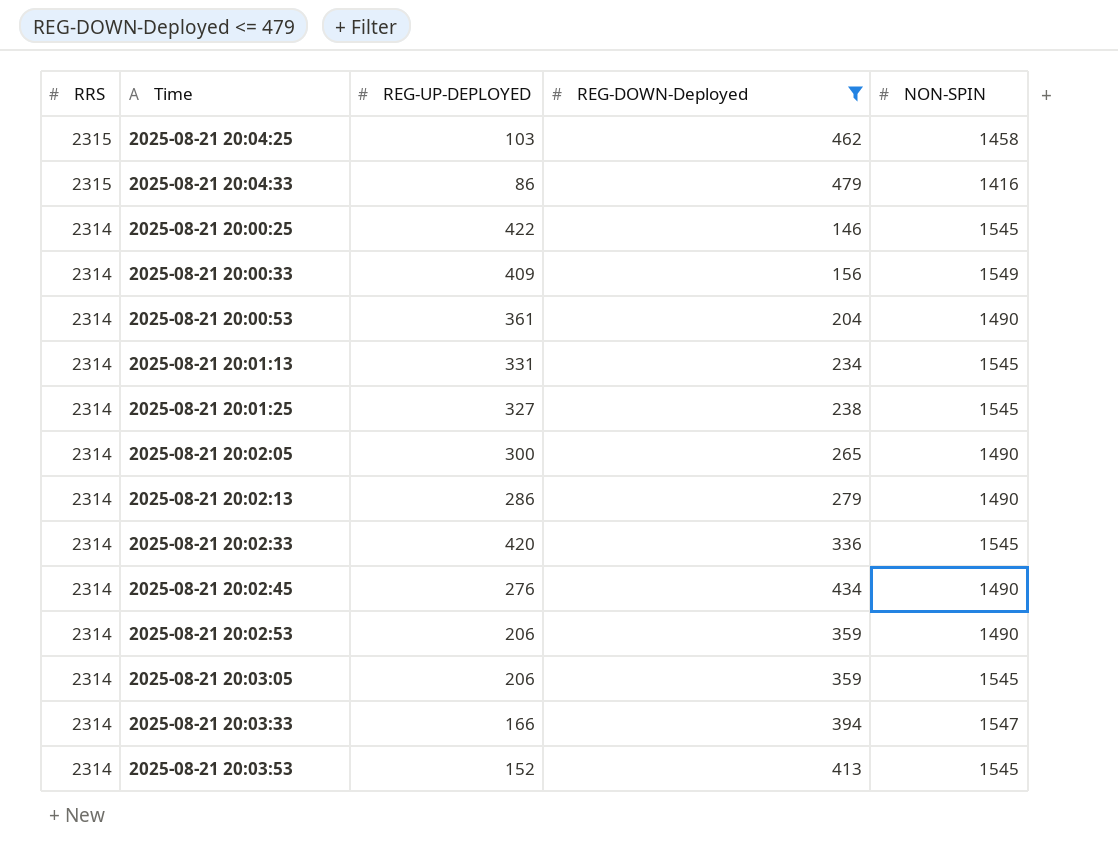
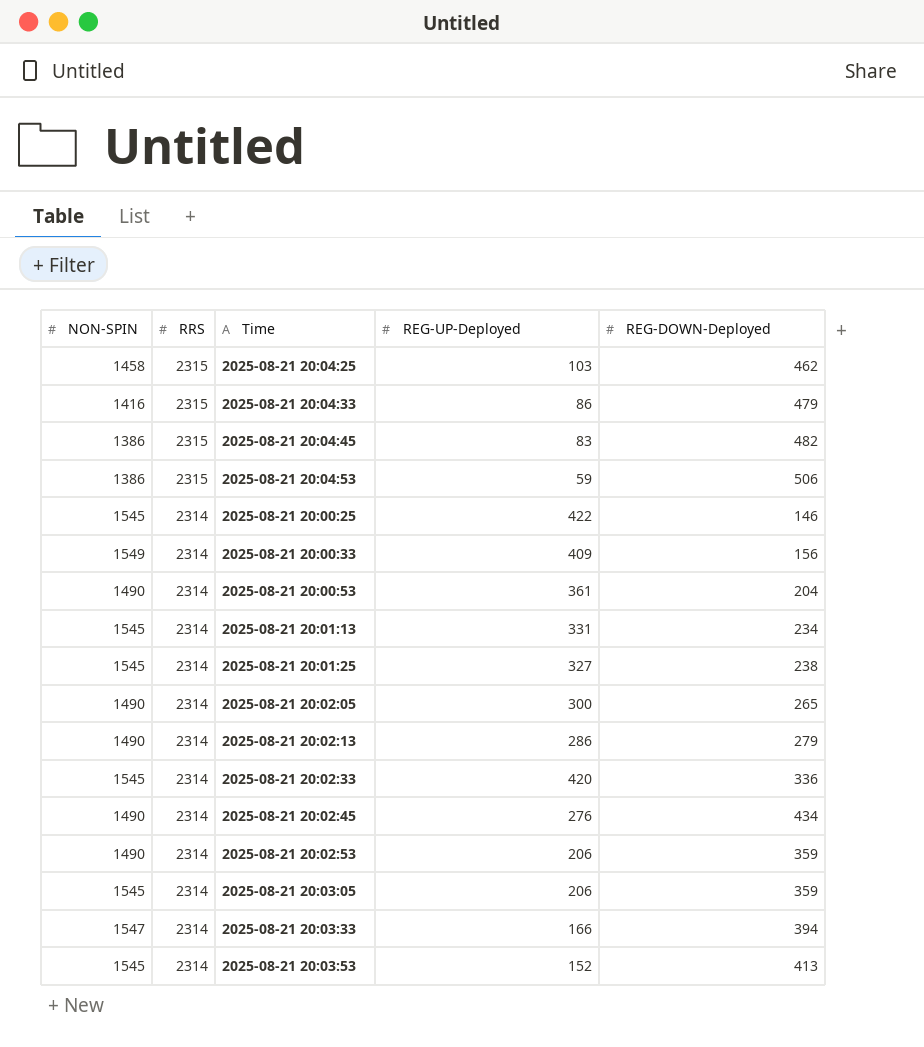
filter: REG-DOWN-Deployed <= 479 -> none
column NON-SPIN | position: 5 -> 1
column name: REG-UP-DEPLOYED -> REG-UP-Deployed

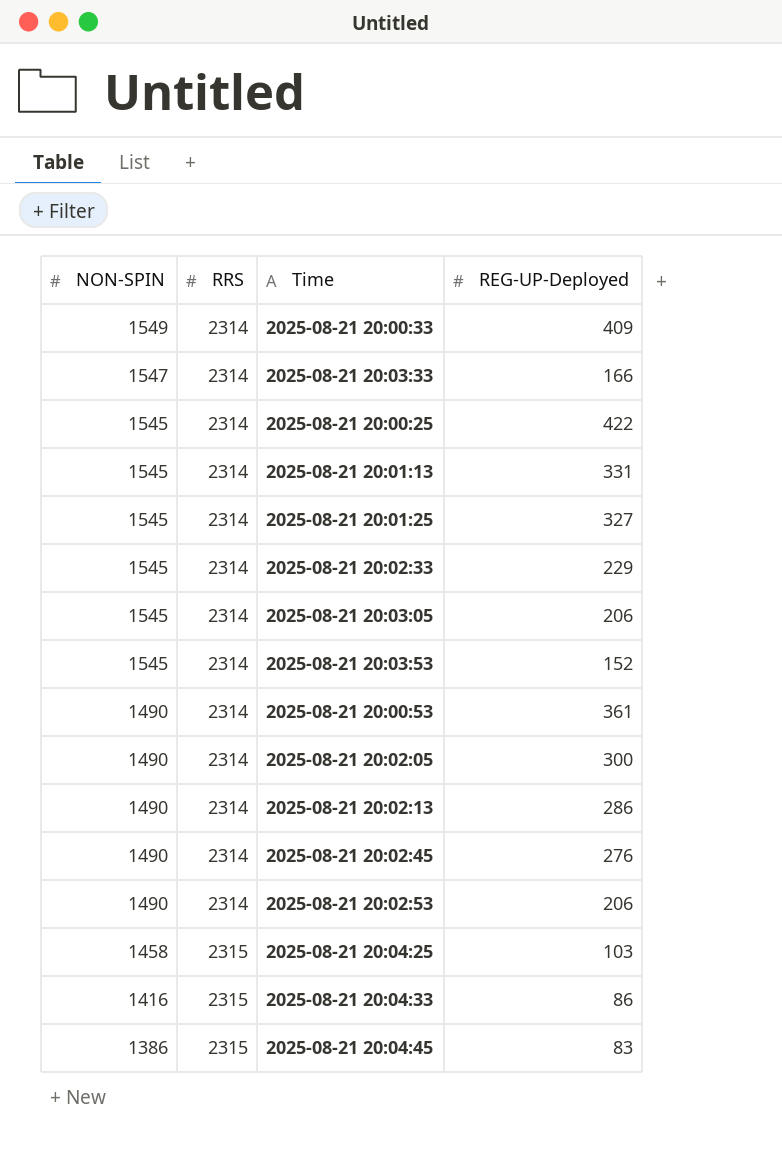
row order: RRS descending -> NON-SPIN descending
column REG-DOWN-Deployed | position: 5 -> none
row 2025-08-21 20:04:53: 1386 | 2315 | 59 | 506 -> none
2025-08-21 20:02:33 | REG-UP-Deployed: 420 -> 229

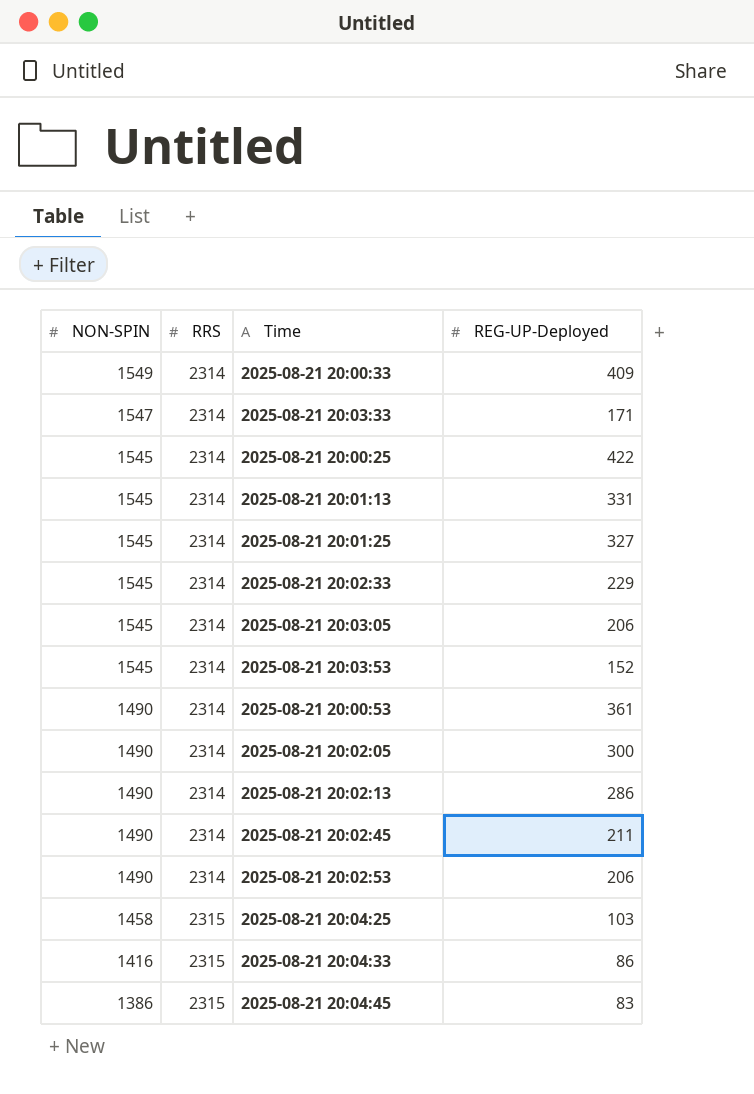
2025-08-21 20:03:33 | REG-UP-Deployed: 166 -> 171
2025-08-21 20:02:45 | REG-UP-Deployed: 276 -> 211

